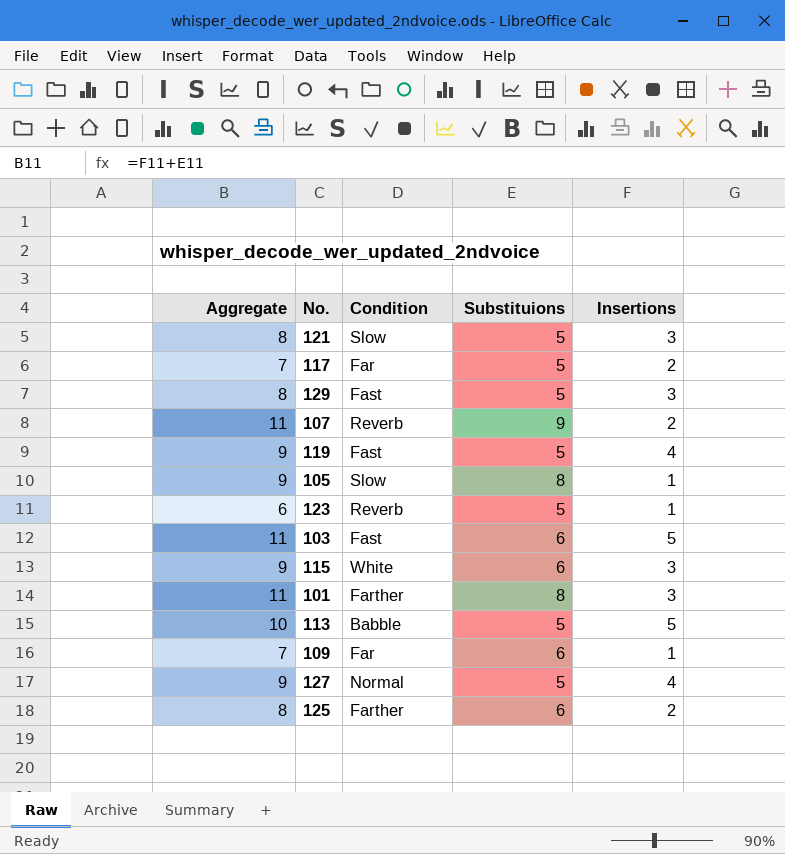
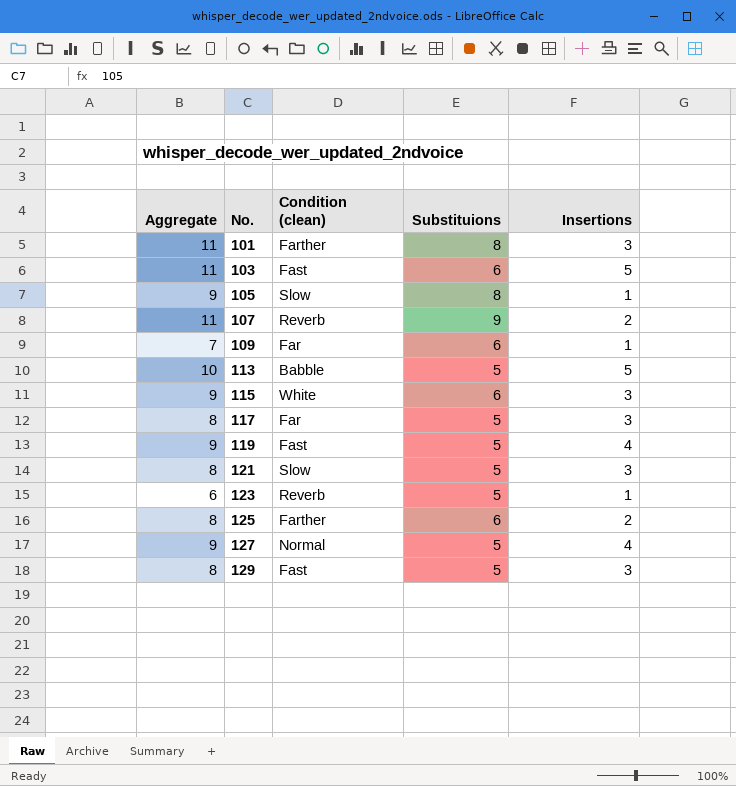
row order: none -> No. ascending
column name: Condition -> Condition (clean)
117 | Aggregate: 7 -> 8
117 | Insertions: 2 -> 3

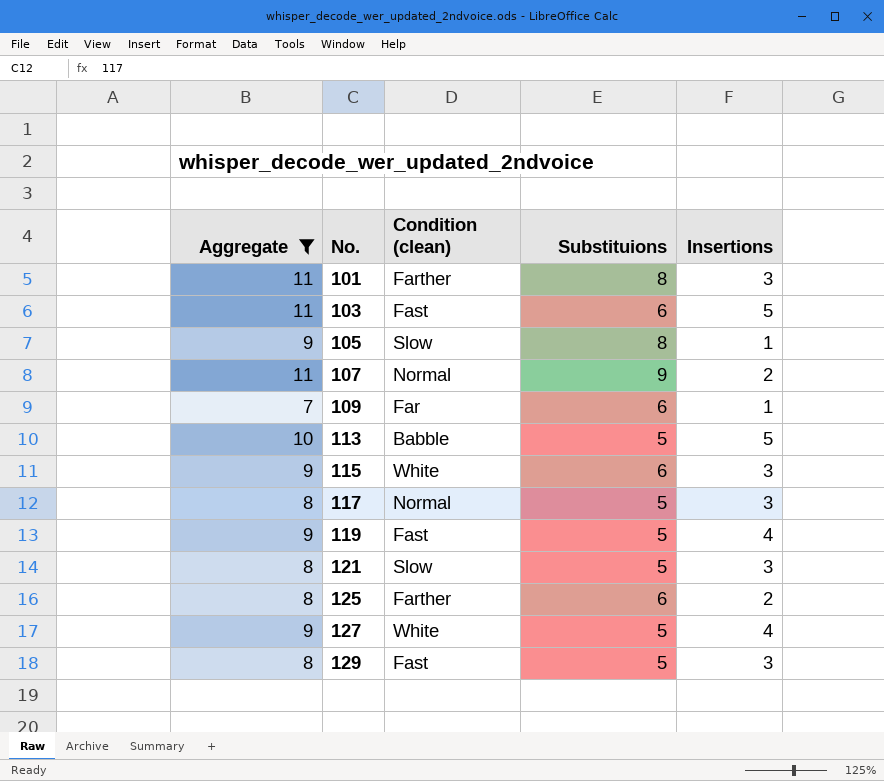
filter: none -> Aggregate != 6
107 | Condition (clean): Reverb -> Normal
117 | Condition (clean): Far -> Normal
127 | Condition (clean): Normal -> White

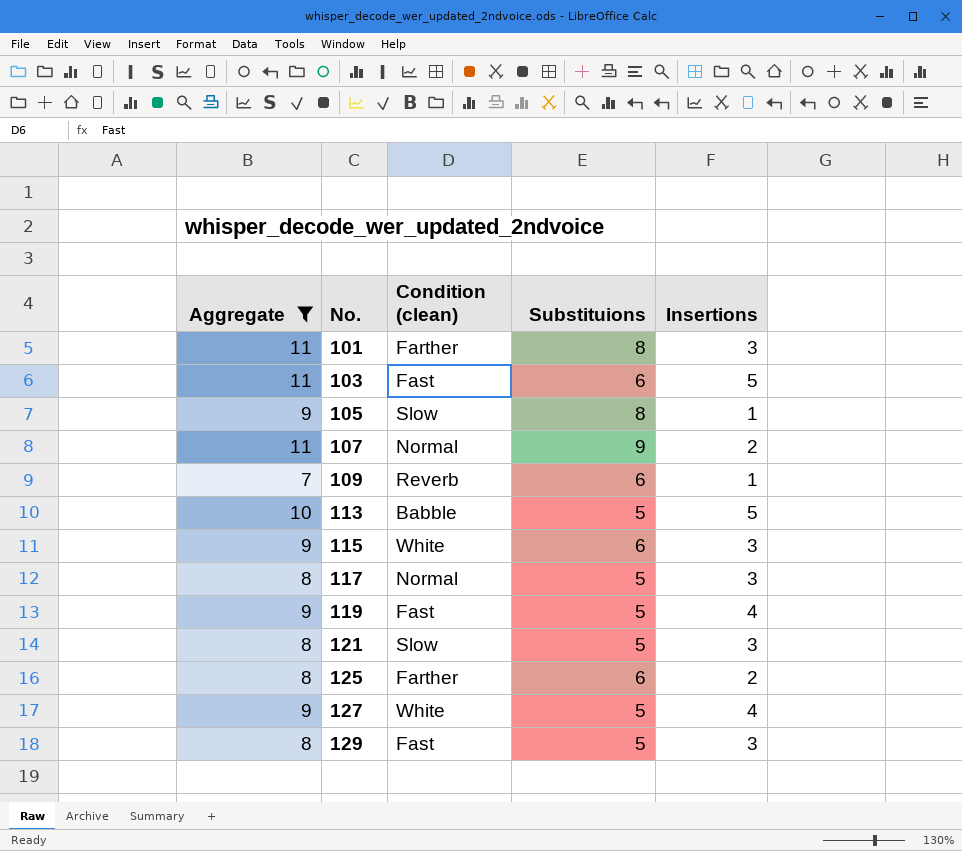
109 | Condition (clean): Far -> Reverb

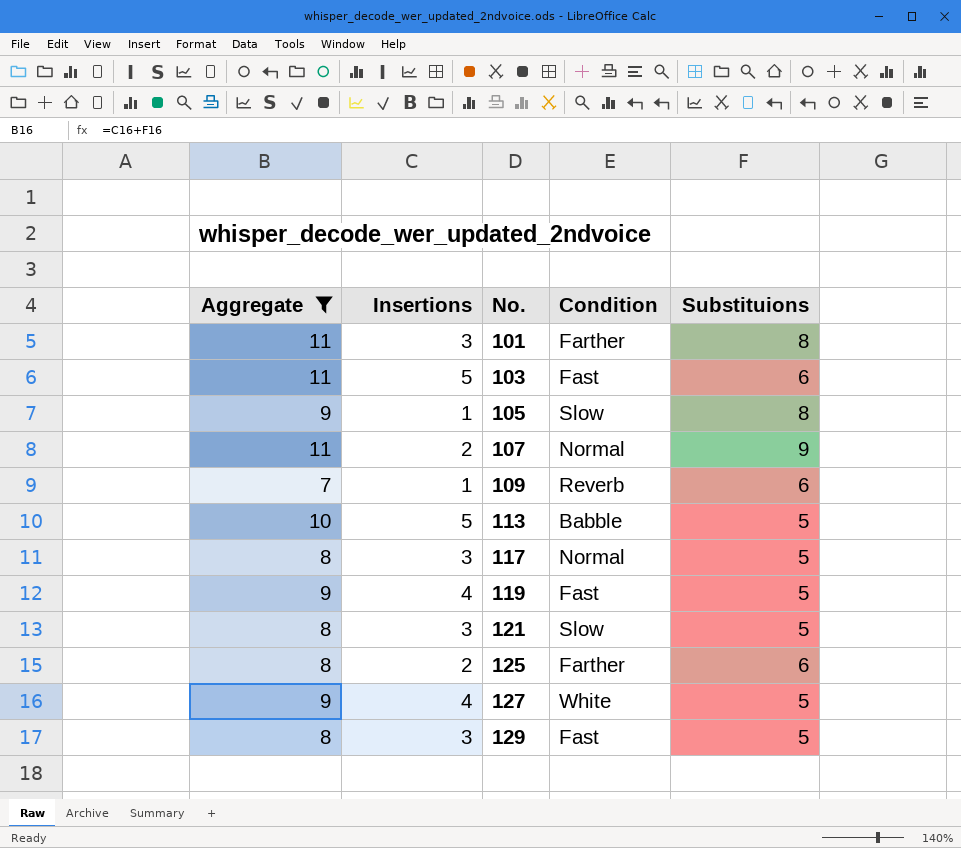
column Insertions | position: 5 -> 2
column name: Condition (clean) -> Condition
row 115: 9 | White | 6 | 3 -> none

